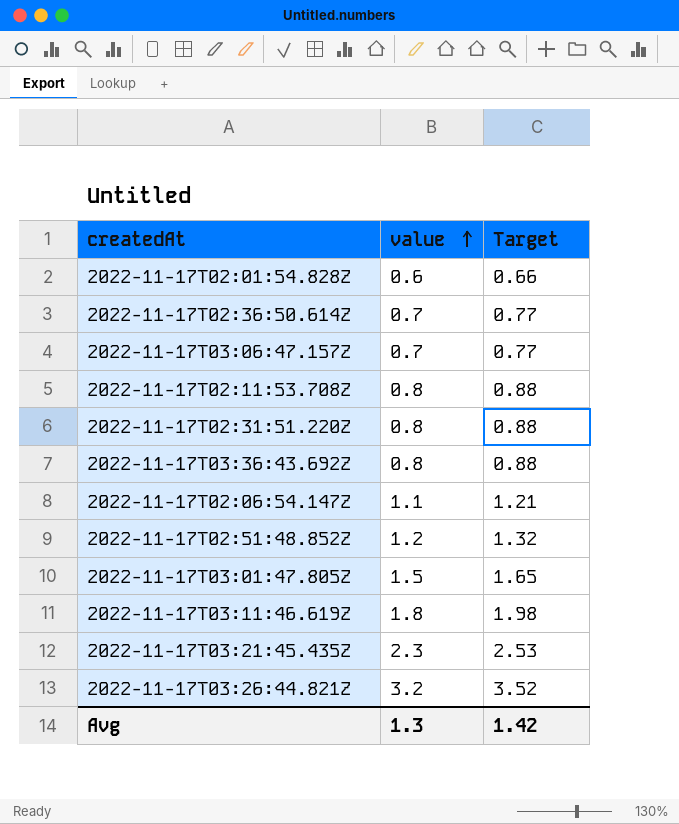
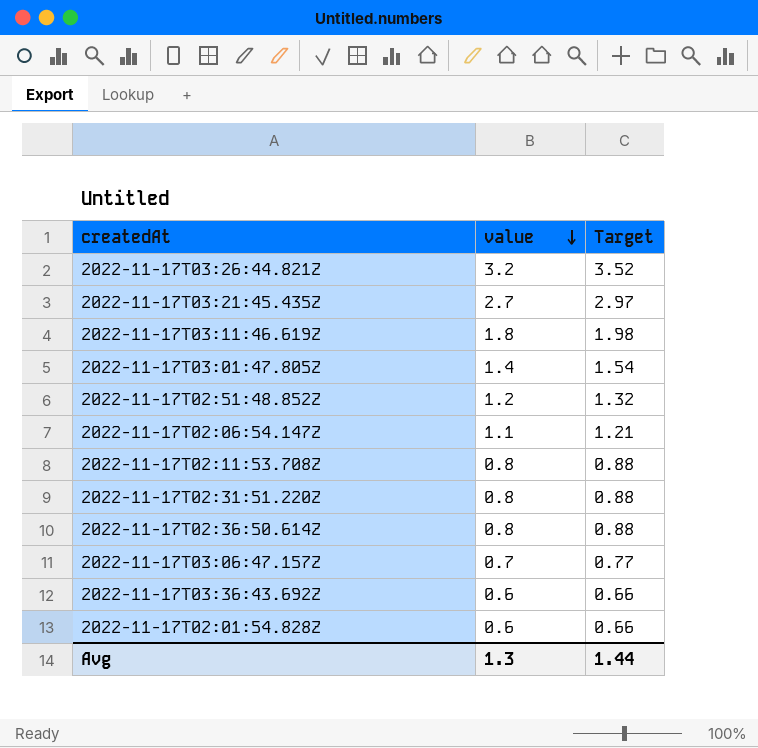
row order: value ascending -> value descending
2022-11-17T03:21:45.435Z | value: 2.3 -> 2.7
2022-11-17T03:21:45.435Z | Target: 2.53 -> 2.97
2022-11-17T03:01:47.805Z | value: 1.5 -> 1.4
2022-11-17T03:01:47.805Z | Target: 1.65 -> 1.54
2022-11-17T02:36:50.614Z | value: 0.7 -> 0.8
2022-11-17T02:36:50.614Z | Target: 0.77 -> 0.88
2022-11-17T03:36:43.692Z | value: 0.8 -> 0.6
2022-11-17T03:36:43.692Z | Target: 0.88 -> 0.66
Avg | Target: 1.42 -> 1.44

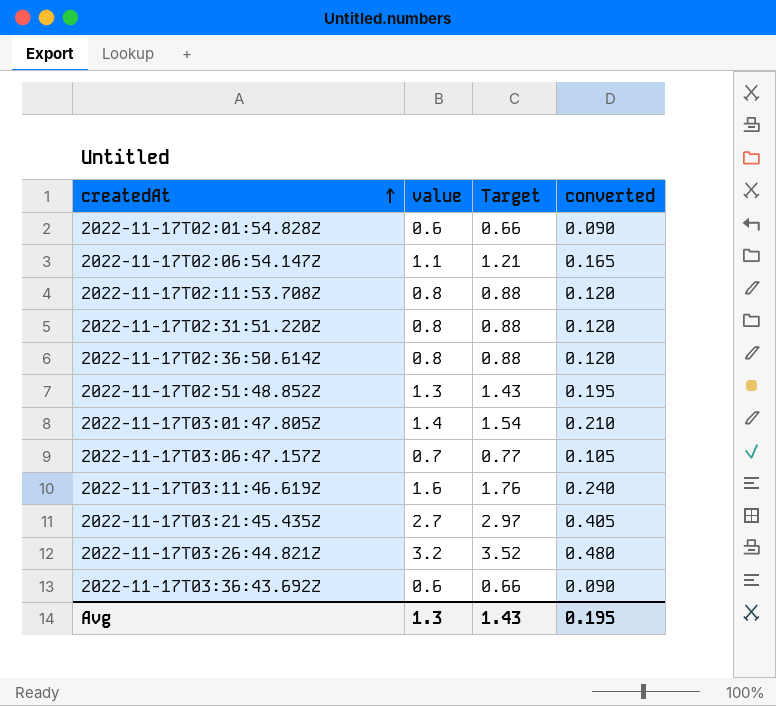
row order: value descending -> createdAt ascending
column converted | formula: none -> [value] * 0.15
2022-11-17T02:51:48.852Z | value: 1.2 -> 1.3
2022-11-17T02:51:48.852Z | Target: 1.32 -> 1.43
2022-11-17T03:11:46.619Z | value: 1.8 -> 1.6
2022-11-17T03:11:46.619Z | Target: 1.98 -> 1.76
Avg | Target: 1.44 -> 1.43

